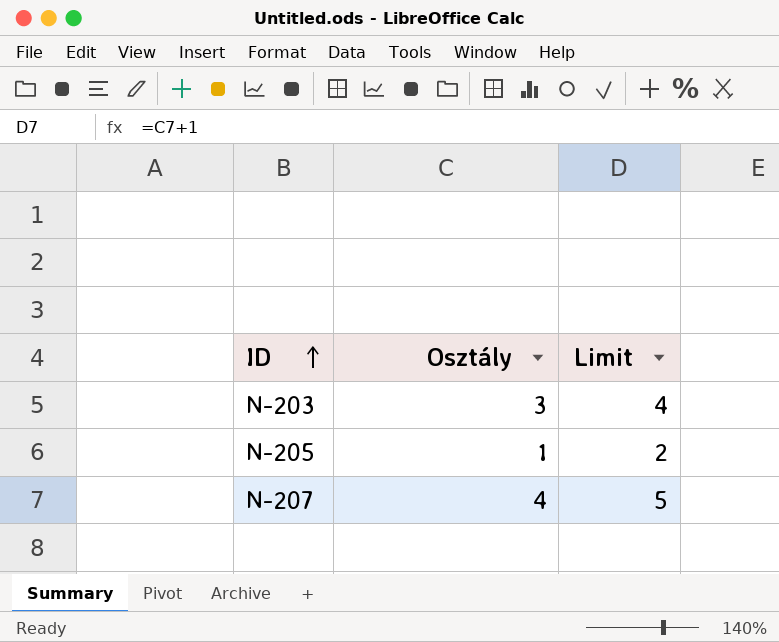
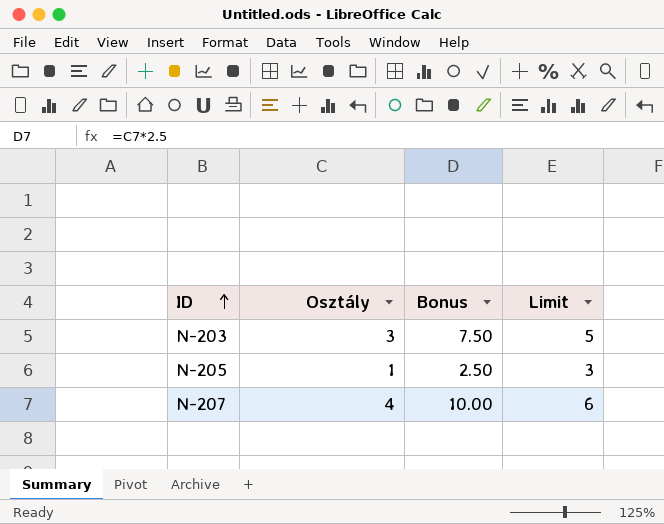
column Bonus | formula: none -> [Osztály] * 2.5
column Limit | formula: [Osztály] + 1 -> [Osztály] + 2

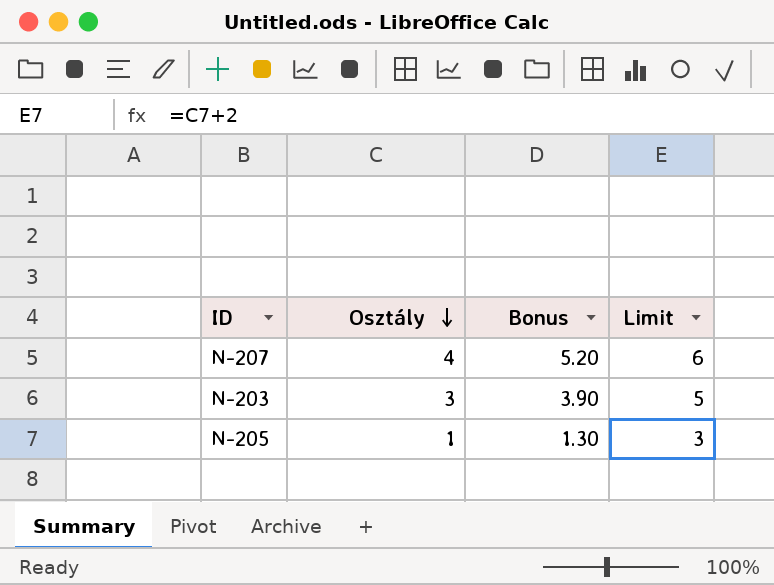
row order: ID ascending -> Osztály descending
column Bonus | formula: [Osztály] * 2.5 -> [Osztály] * 1.3

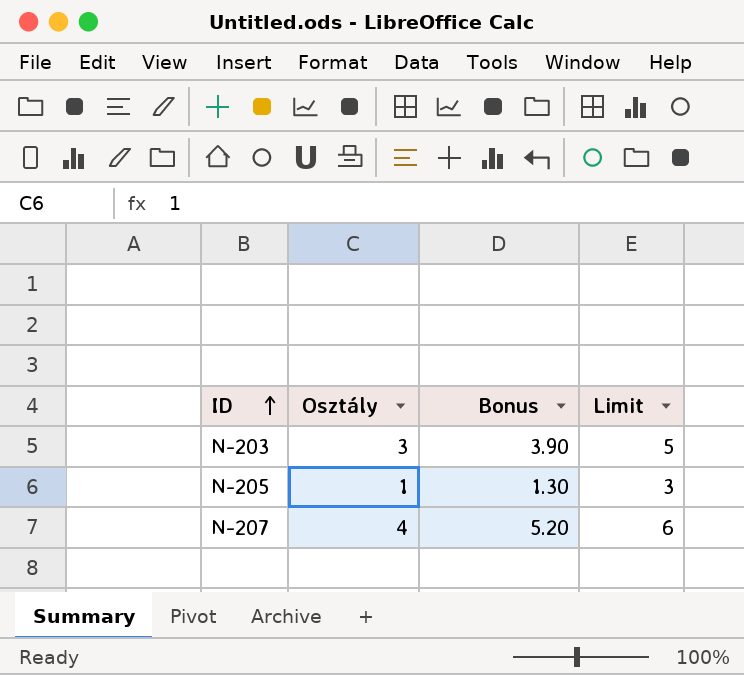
row order: Osztály descending -> ID ascending

